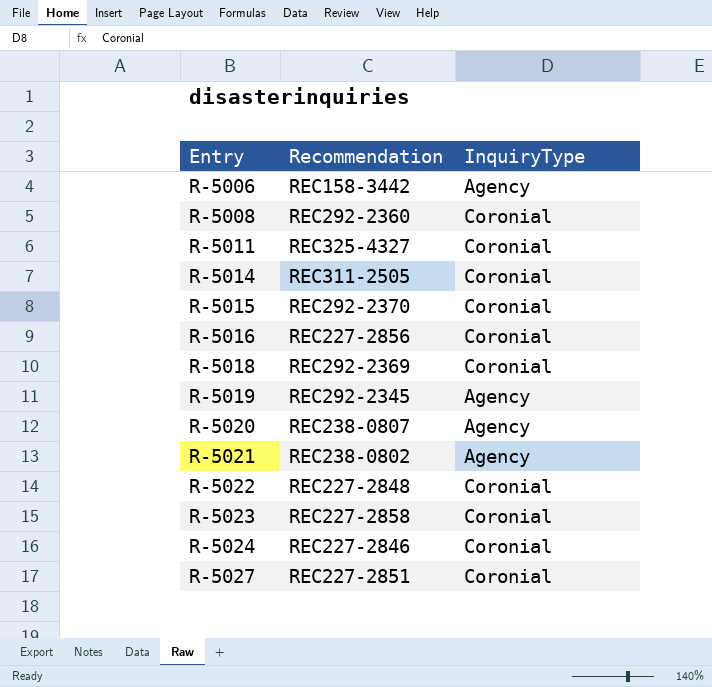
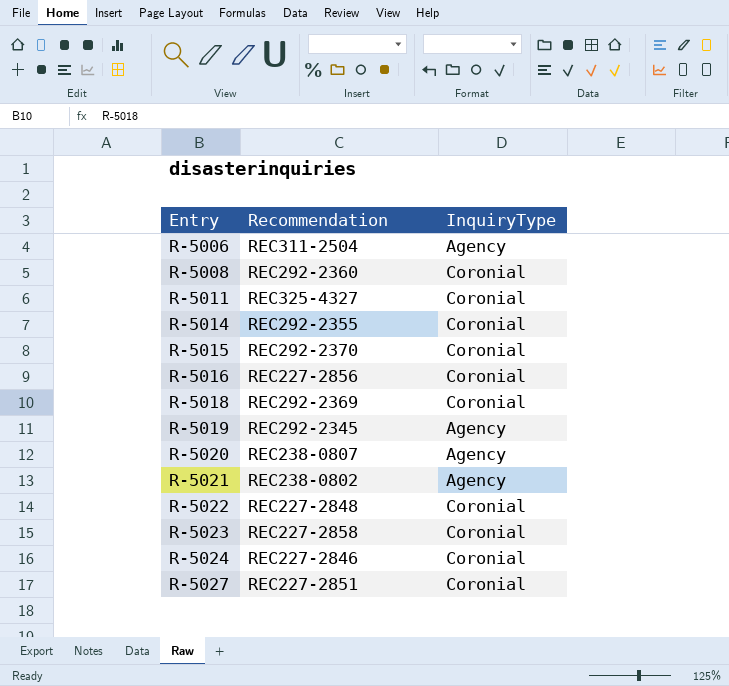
R-5006 | Recommendation: REC158-3442 -> REC311-2504
R-5014 | Recommendation: REC311-2505 -> REC292-2355

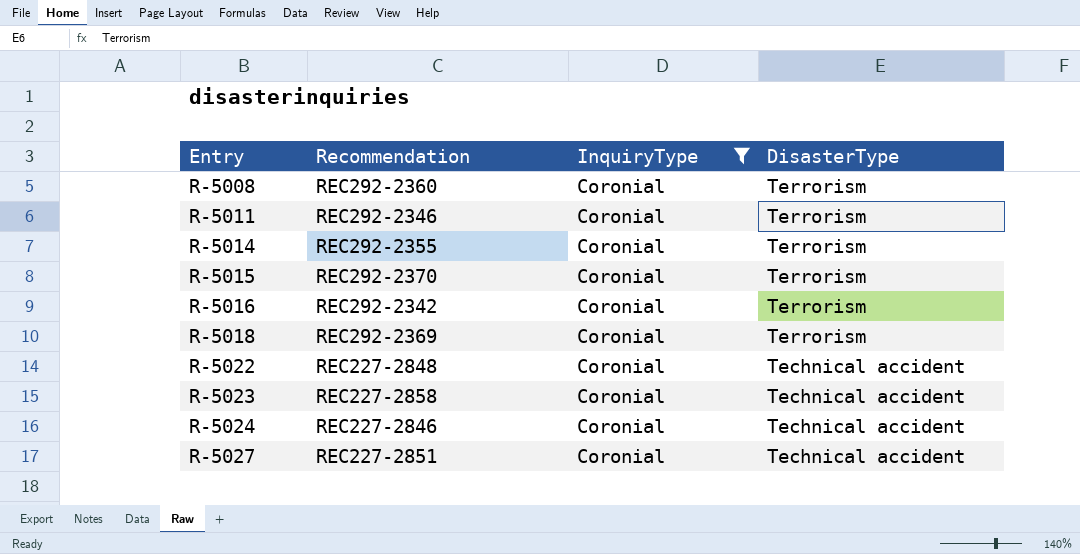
filter: none -> InquiryType = Coronial
column DisasterType | position: none -> 4
R-5011 | Recommendation: REC325-4327 -> REC292-2346
R-5016 | Recommendation: REC227-2856 -> REC292-2342

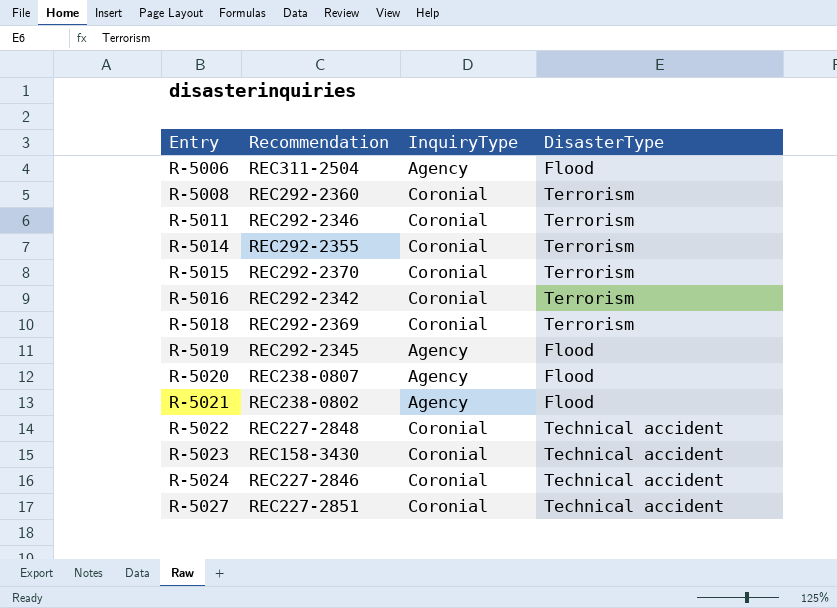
filter: InquiryType = Coronial -> none
R-5023 | Recommendation: REC227-2858 -> REC158-3430

